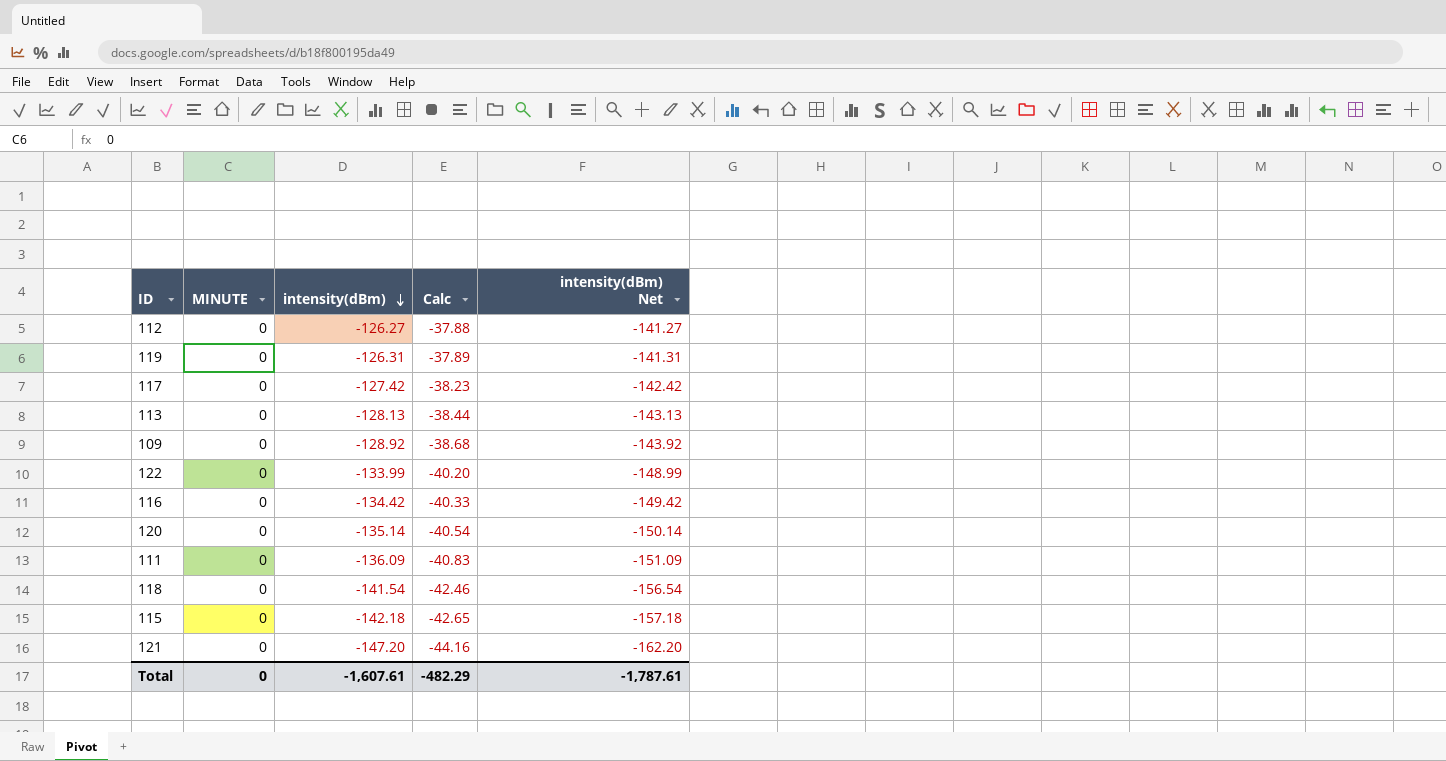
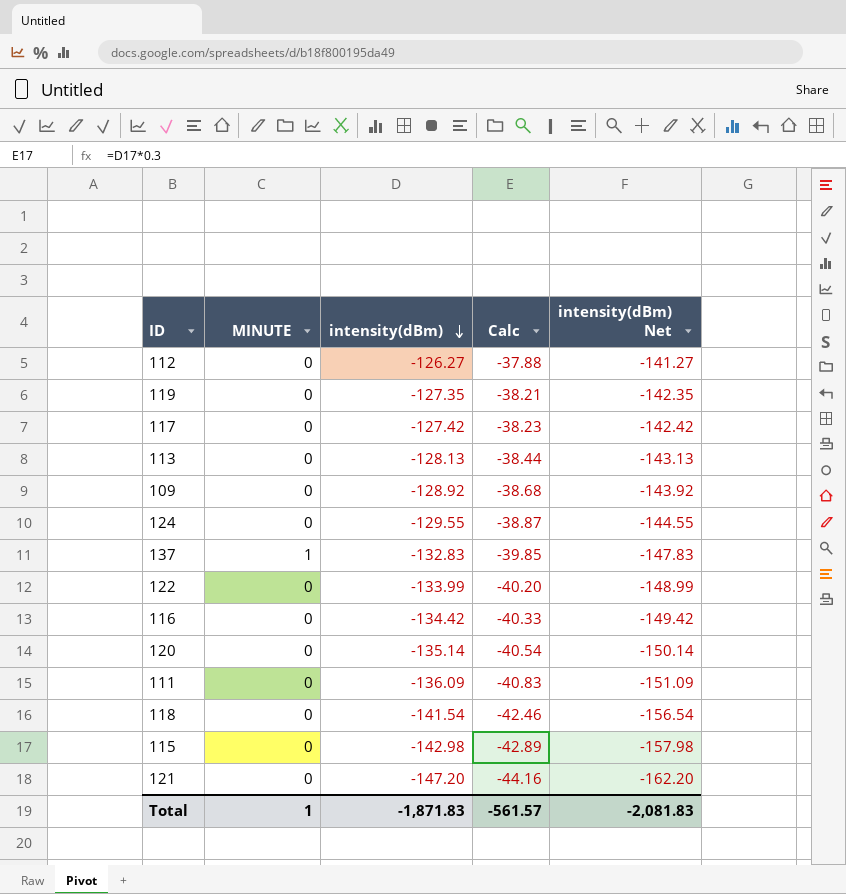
119 | intensity(dBm): -126.31 -> -127.35
119 | Calc: -37.89 -> -38.21
119 | intensity(dBm) Net: -141.31 -> -142.35
row 124: none -> 0 | -129.55 | -38.87 | -144.55
row 137: none -> 1 | -132.83 | -39.85 | -147.83
115 | intensity(dBm): -142.18 -> -142.98
115 | Calc: -42.65 -> -42.89
115 | intensity(dBm) Net: -157.18 -> -157.98
Total | MINUTE: 0 -> 1
Total | intensity(dBm): -1,607.61 -> -1,871.83
Total | Calc: -482.29 -> -561.57
Total | intensity(dBm) Net: -1,787.61 -> -2,081.83

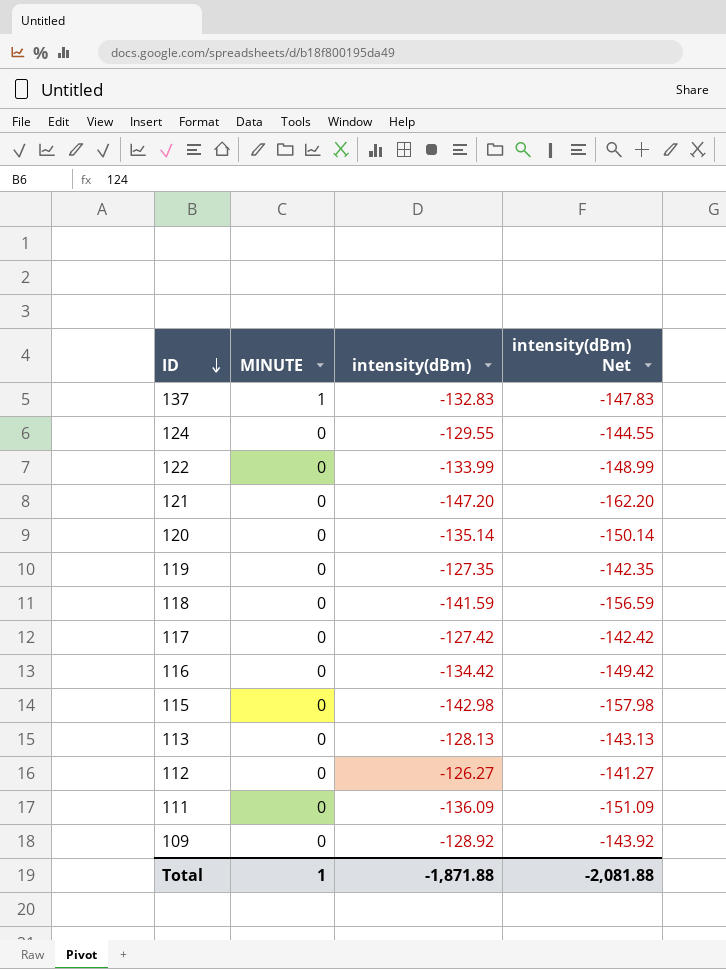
row order: intensity(dBm) descending -> ID descending
column Calc | formula: [intensity(dBm)] * 0.3 -> none
118 | intensity(dBm): -141.54 -> -141.59
118 | intensity(dBm) Net: -156.54 -> -156.59
Total | intensity(dBm): -1,871.83 -> -1,871.88
Total | intensity(dBm) Net: -2,081.83 -> -2,081.88

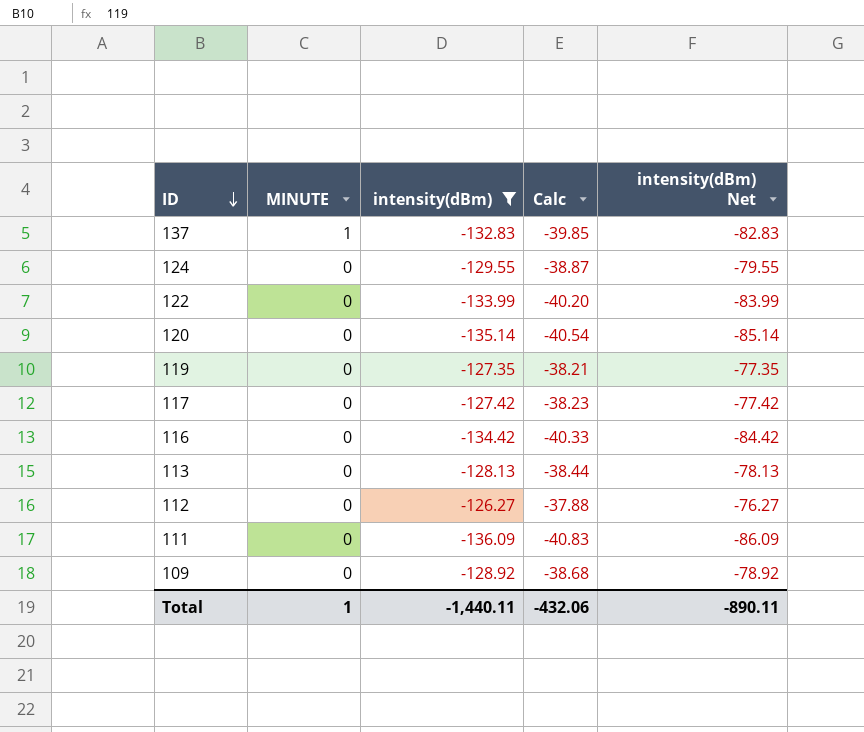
filter: none -> intensity(dBm) >= -136.09
column Calc | formula: none -> [intensity(dBm)] * 0.3
column intensity(dBm) Net | formula: [intensity(dBm)] - 15 -> [intensity(dBm)] + 50
Total | intensity(dBm): -1,871.88 -> -1,440.11
Total | intensity(dBm) Net: -2,081.88 -> -890.11

